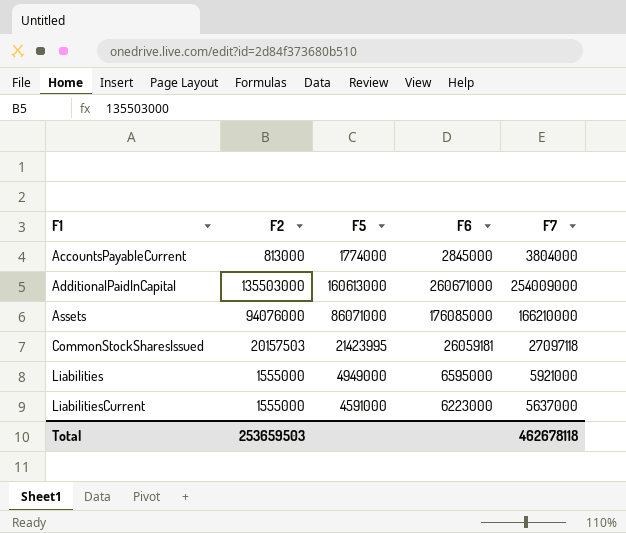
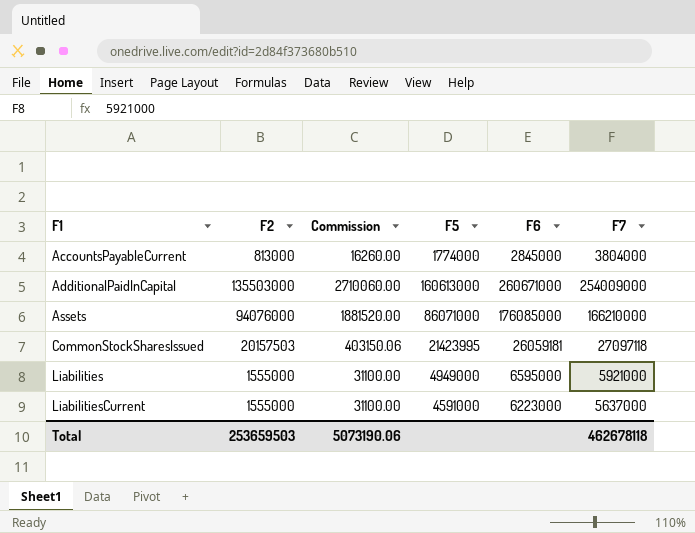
column Commission | formula: none -> [F2] * 0.02

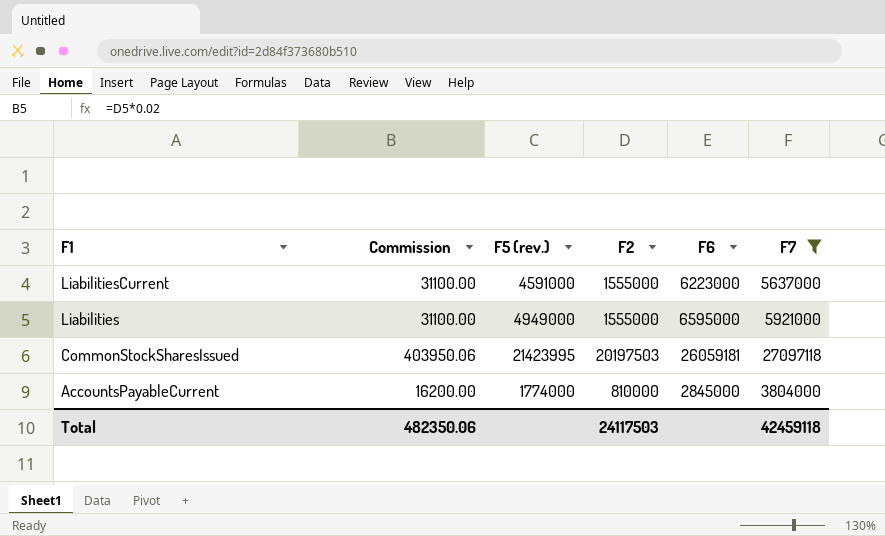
filter: none -> F7 <= 27097118
row order: F1 ascending -> F1 descending
column name: F5 -> F5 (rev.)
column F2 | position: 2 -> 4
CommonStockSharesIssued | Commission: 403150.06 -> 403950.06
CommonStockSharesIssued | F2: 20157503 -> 20197503
AccountsPayableCurrent | Commission: 16260.00 -> 16200.00
AccountsPayableCurrent | F2: 813000 -> 810000
Total | Commission: 5073190.06 -> 482350.06
Total | F2: 253659503 -> 24117503
Total | F7: 462678118 -> 42459118

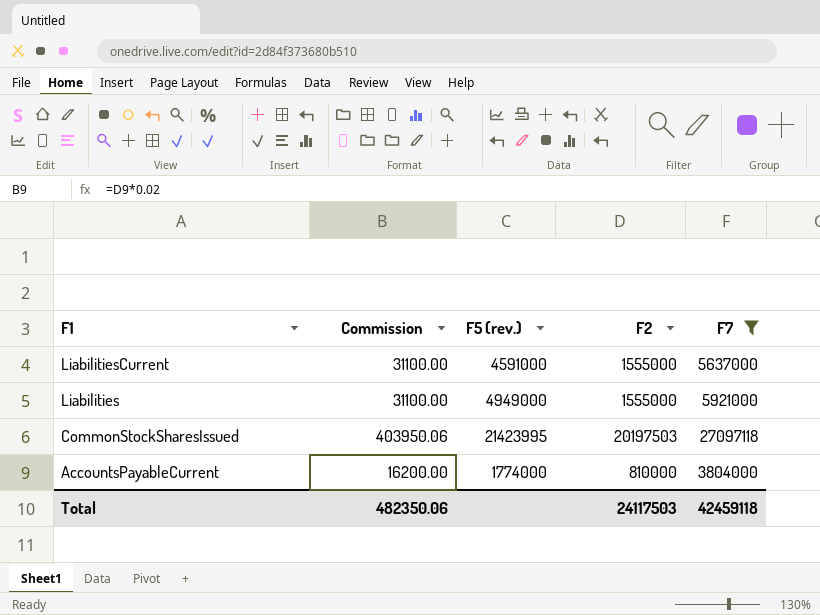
column F6 | position: 5 -> none

